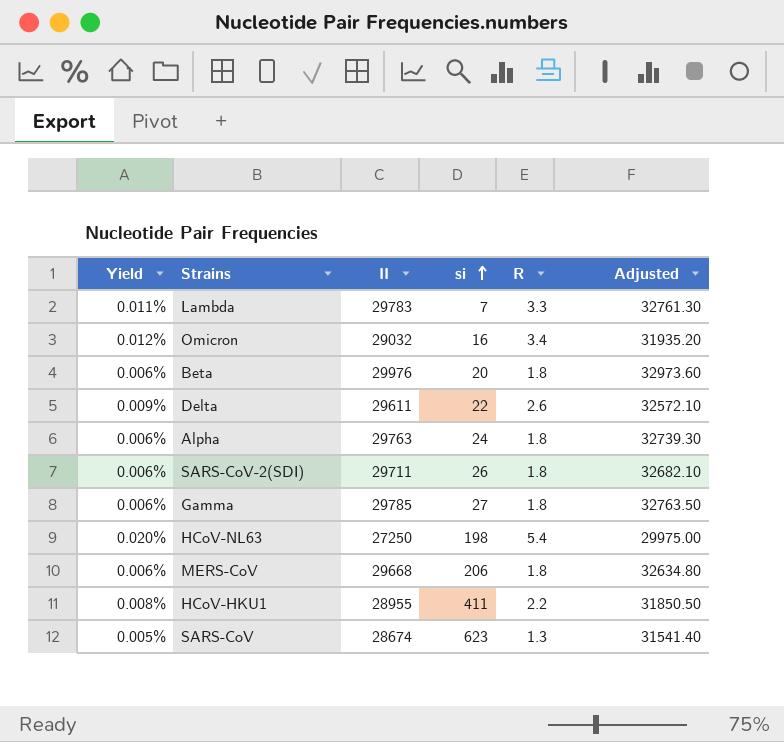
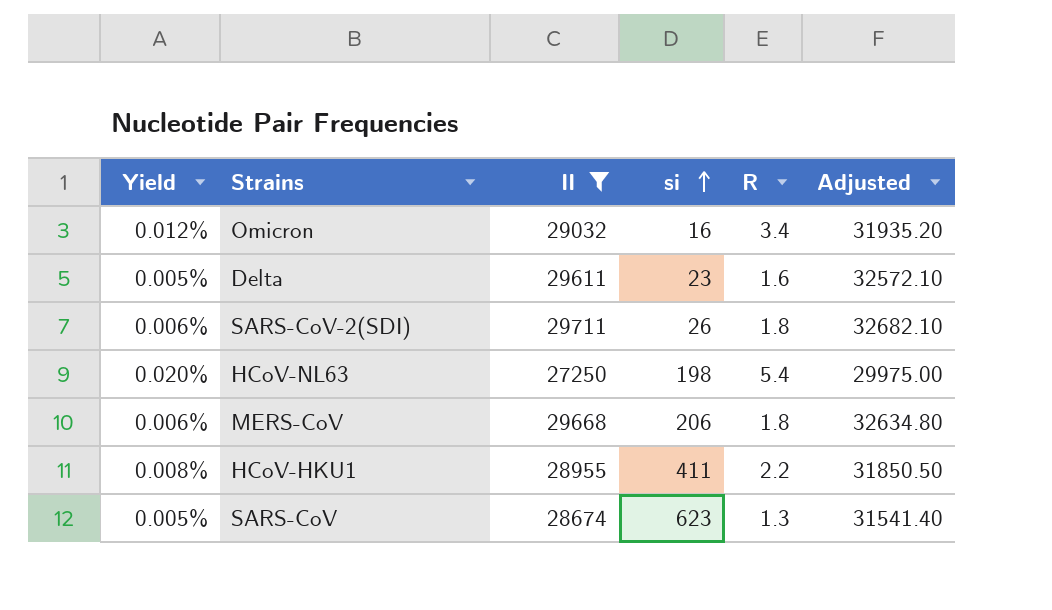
filter: none -> II <= 29711
Delta | Yield: 0.009% -> 0.005%
Delta | si: 22 -> 23
Delta | R: 2.6 -> 1.6

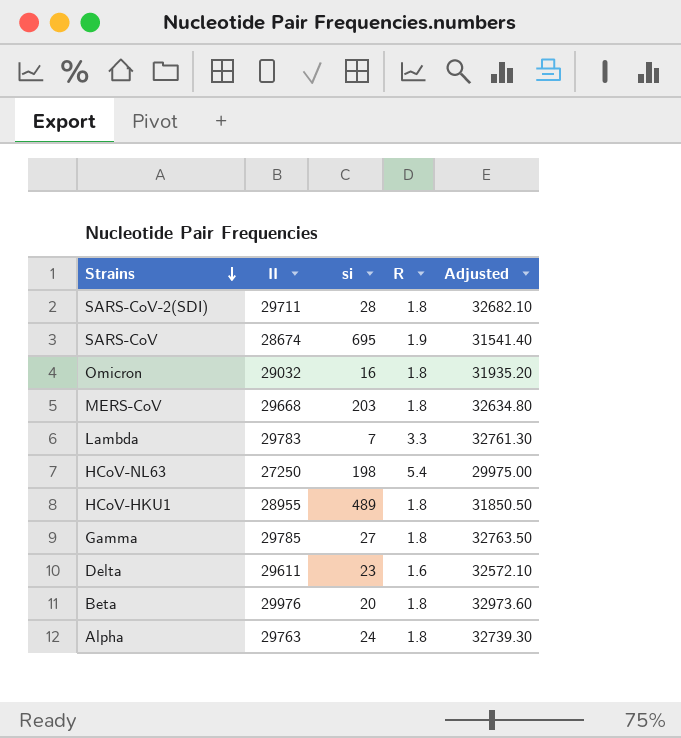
filter: II <= 29711 -> none
row order: si ascending -> Strains descending
column Yield | formula: [R] / [II] -> none
SARS-CoV-2(SDI) | si: 26 -> 28
SARS-CoV | si: 623 -> 695
SARS-CoV | R: 1.3 -> 1.9
Omicron | R: 3.4 -> 1.8
MERS-CoV | si: 206 -> 203
HCoV-HKU1 | si: 411 -> 489
HCoV-HKU1 | R: 2.2 -> 1.8

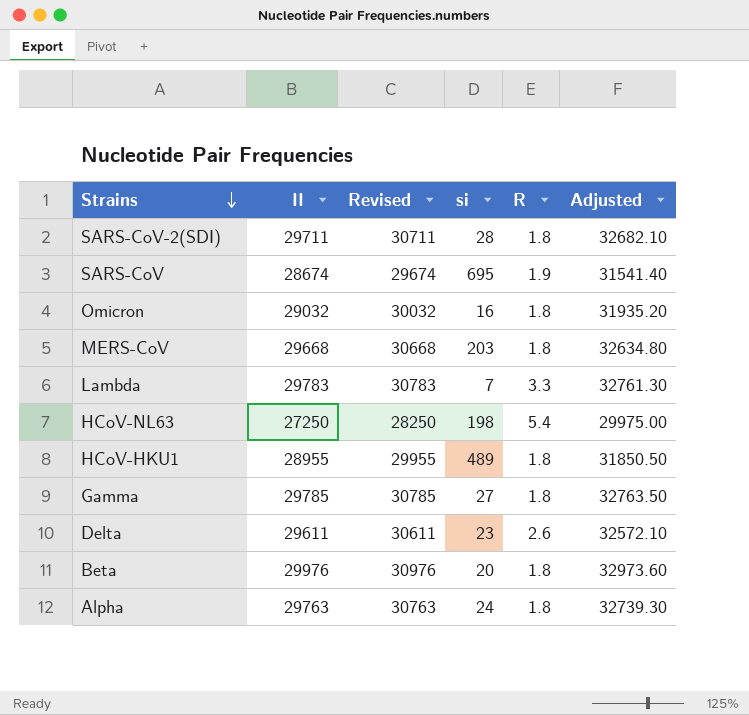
column Revised | formula: none -> [II] + 1000
Delta | R: 1.6 -> 2.6

